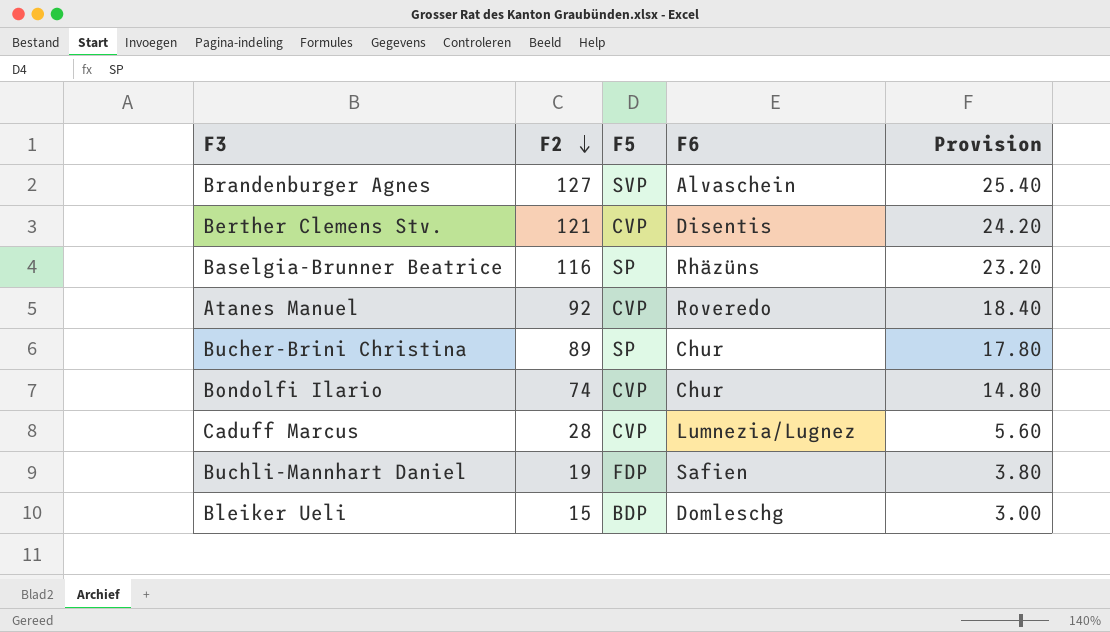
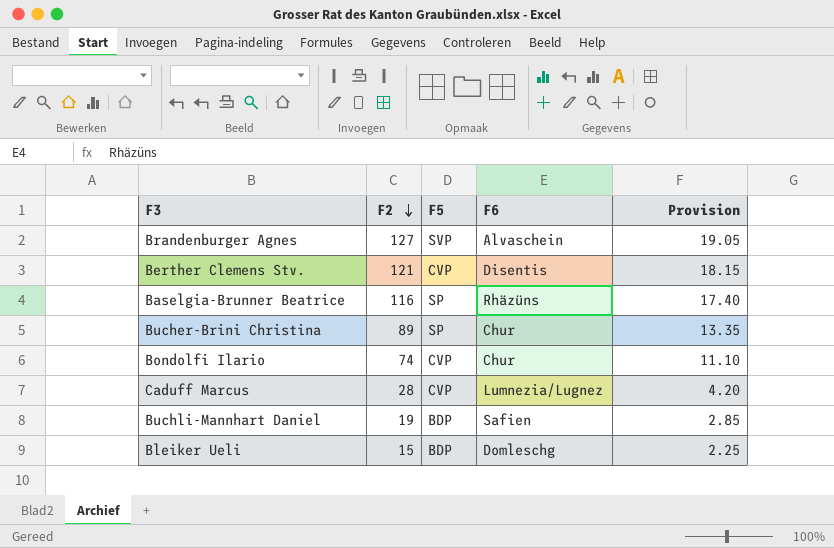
column Provision | formula: [F2] * 0.2 -> [F2] * 0.15
row Atanes Manuel: 92 | CVP | Roveredo | 18.40 -> none
Buchli-Mannhart Daniel | F5: FDP -> BDP

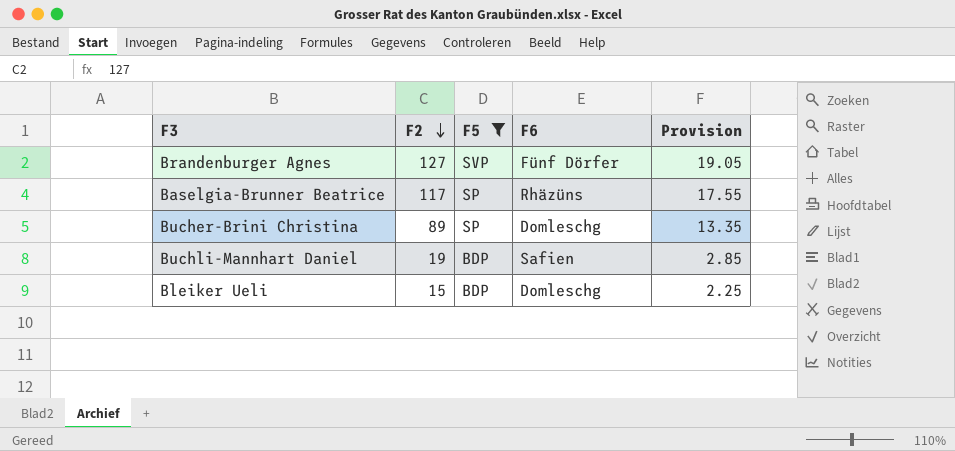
filter: none -> F5 != CVP
Brandenburger Agnes | F6: Alvaschein -> Fünf Dörfer
Baselgia-Brunner Beatrice | F2: 116 -> 117
Baselgia-Brunner Beatrice | Provision: 17.40 -> 17.55
Bucher-Brini Christina | F6: Chur -> Domleschg

